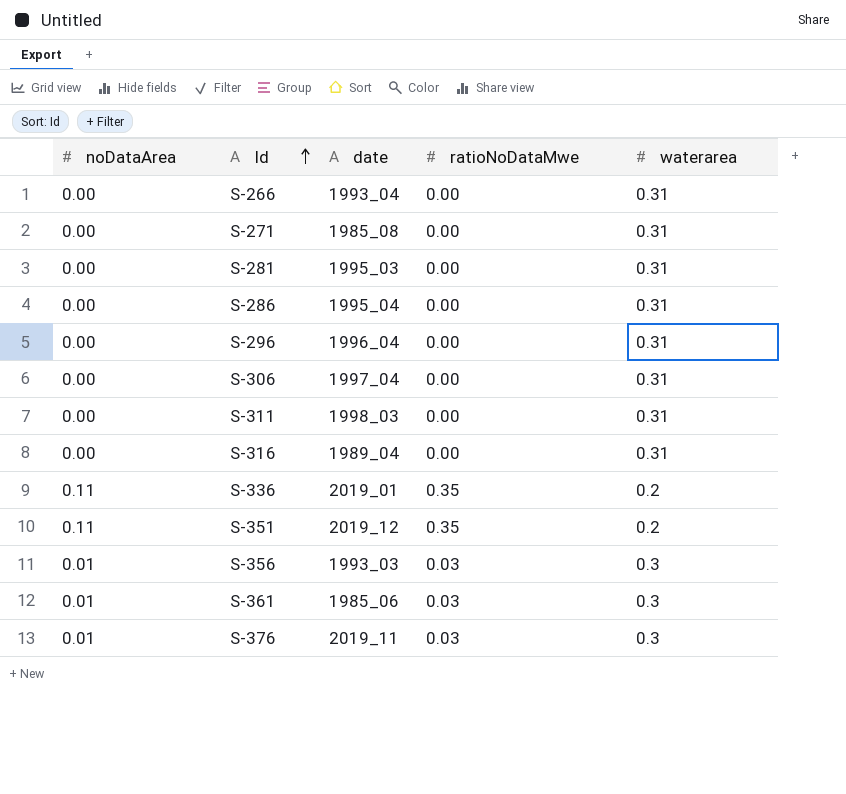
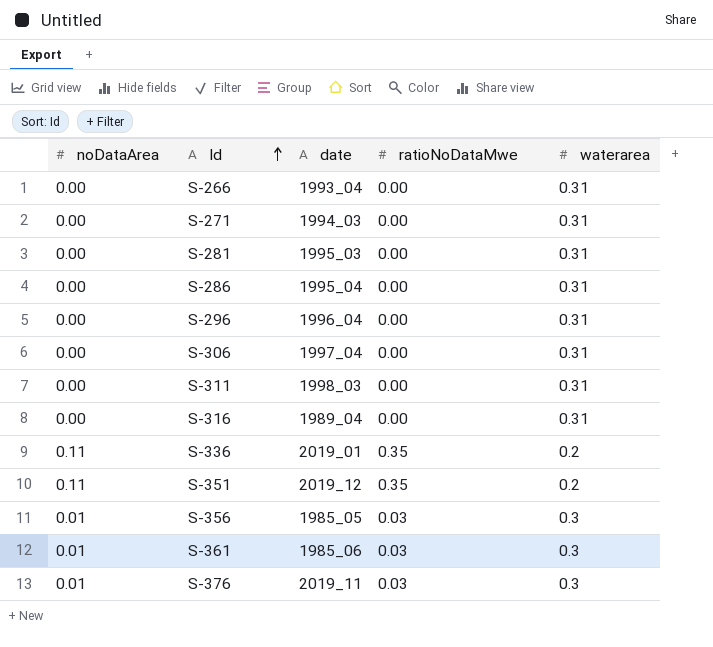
S-271 | date: 1985_08 -> 1994_03
S-356 | date: 1993_03 -> 1985_05

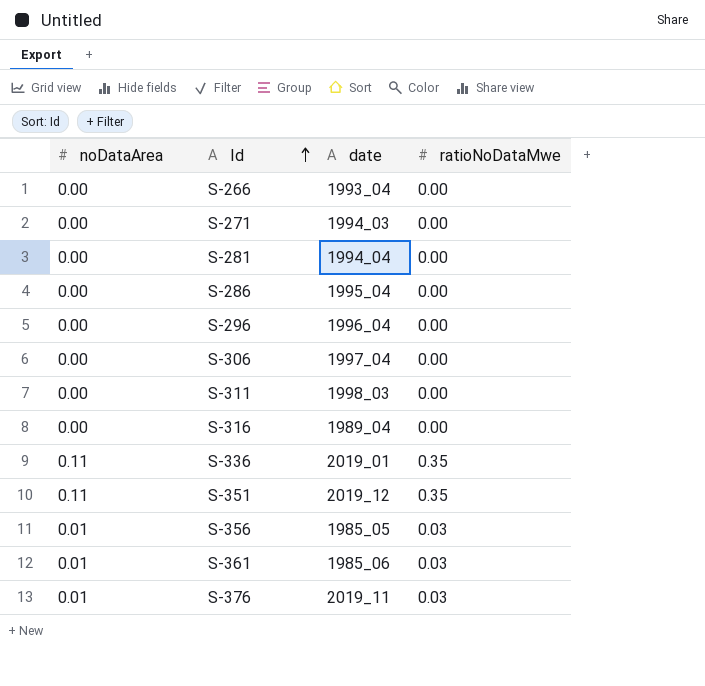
column waterarea | position: 5 -> none
S-281 | date: 1995_03 -> 1994_04

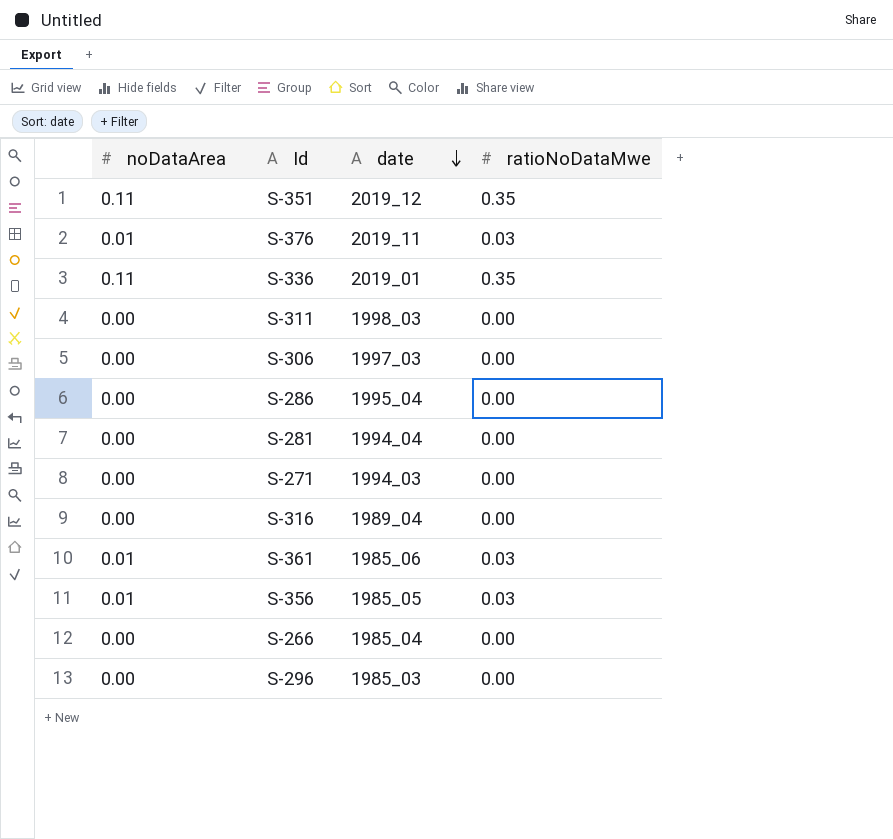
row order: Id ascending -> date descending
S-306 | date: 1997_04 -> 1997_03
S-266 | date: 1993_04 -> 1985_04
S-296 | date: 1996_04 -> 1985_03

